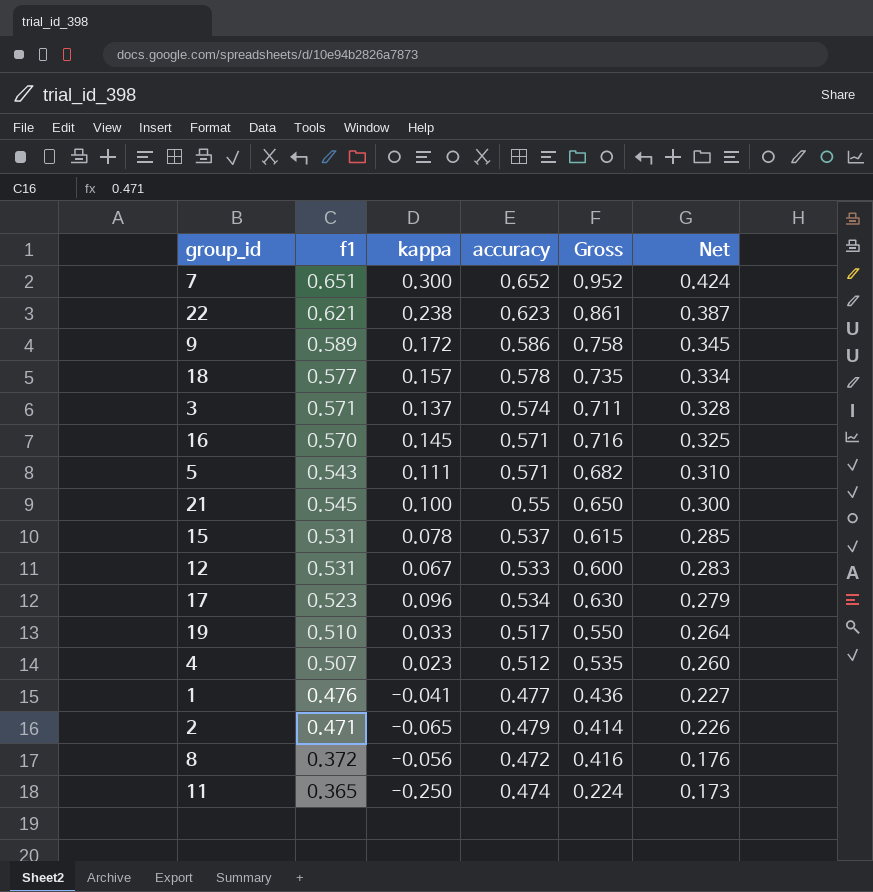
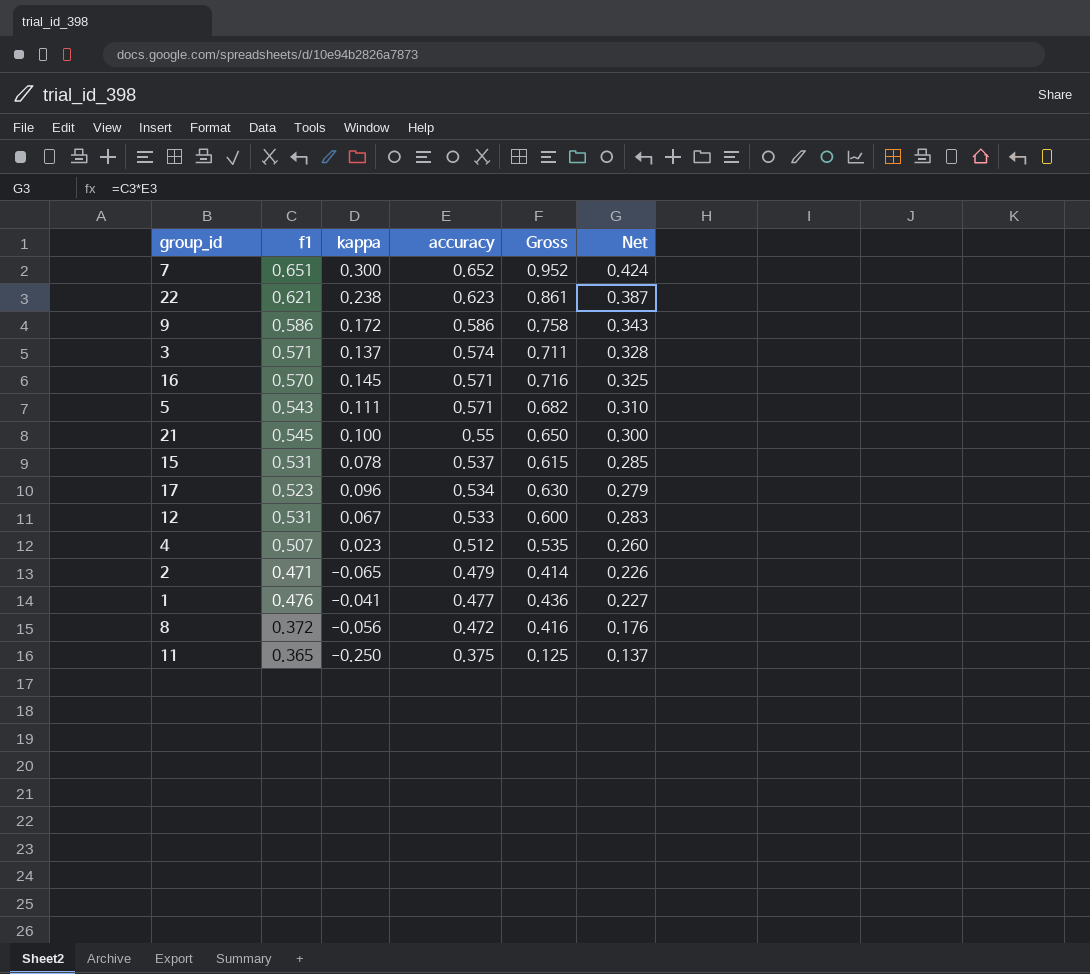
row order: Net descending -> accuracy descending
row 18: 0.577 | 0.157 | 0.578 | 0.735 | 0.334 -> none
row 19: 0.510 | 0.033 | 0.517 | 0.550 | 0.264 -> none
9 | f1: 0.589 -> 0.586
9 | Net: 0.345 -> 0.343
11 | accuracy: 0.474 -> 0.375
11 | Gross: 0.224 -> 0.125
11 | Net: 0.173 -> 0.137

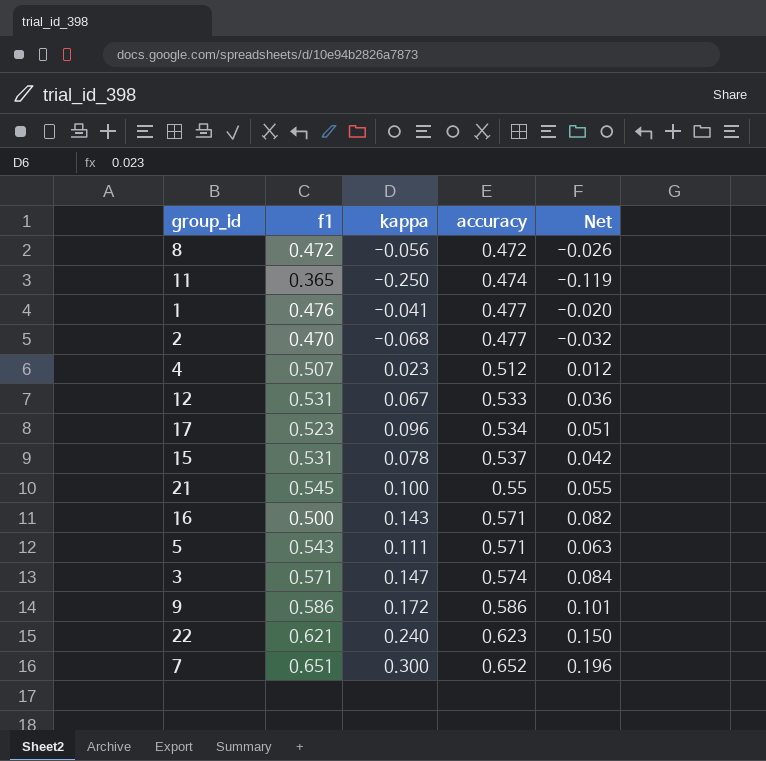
row order: accuracy descending -> accuracy ascending
column Gross | formula: [kappa] + [accuracy] -> none
column Net | formula: [f1] * [accuracy] -> [kappa] * [accuracy]
8 | f1: 0.372 -> 0.472
11 | accuracy: 0.375 -> 0.474
2 | f1: 0.471 -> 0.470
2 | kappa: -0.065 -> -0.068
2 | accuracy: 0.479 -> 0.477
16 | f1: 0.570 -> 0.500
16 | kappa: 0.145 -> 0.143
3 | kappa: 0.137 -> 0.147
22 | kappa: 0.238 -> 0.240

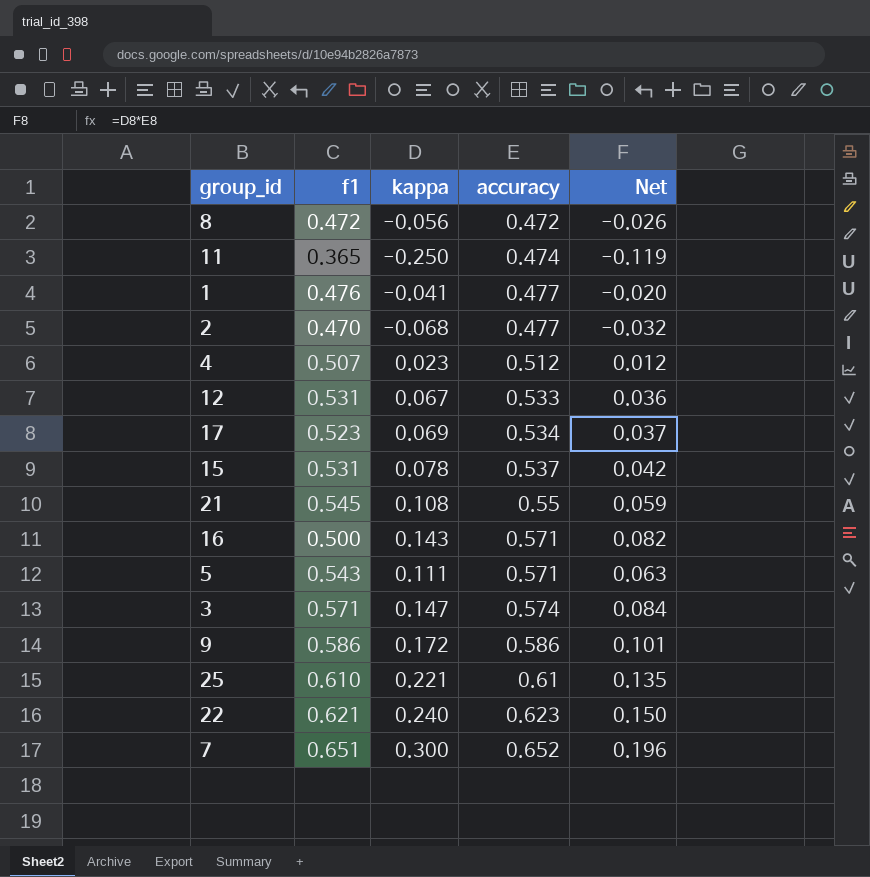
17 | kappa: 0.096 -> 0.069
17 | Net: 0.051 -> 0.037
21 | kappa: 0.100 -> 0.108
21 | Net: 0.055 -> 0.059
row 25: none -> 0.610 | 0.221 | 0.61 | 0.135

